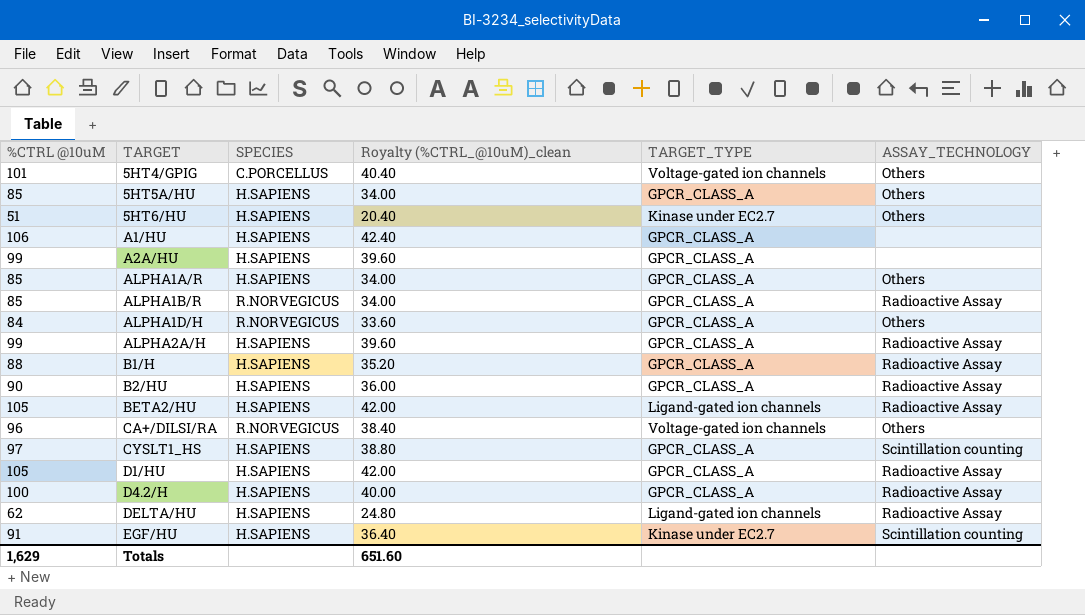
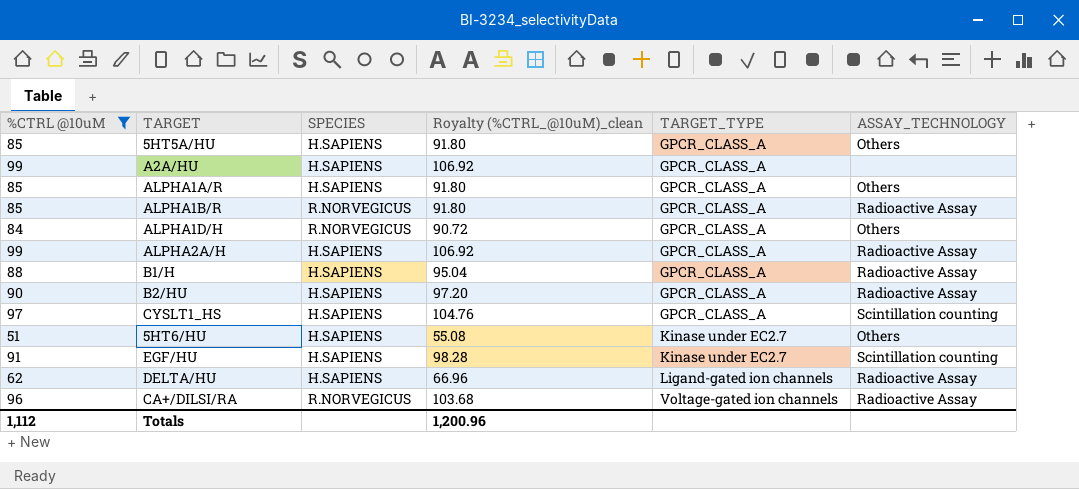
filter: none -> %CTRL @10uM <= 99
row order: TARGET ascending -> TARGET_TYPE ascending
column Royalty (%CTRL_@10uM)_clean | formula: [%CTRL @10uM] * 0.4 -> [%CTRL @10uM] * 1.08
CA+/DILSI/RA | ASSAY_TECHNOLOGY: Others -> Radioactive Assay
Totals | %CTRL @10uM: 1,629 -> 1,112
Totals | Royalty (%CTRL_@10uM)_clean: 651.60 -> 1,200.96

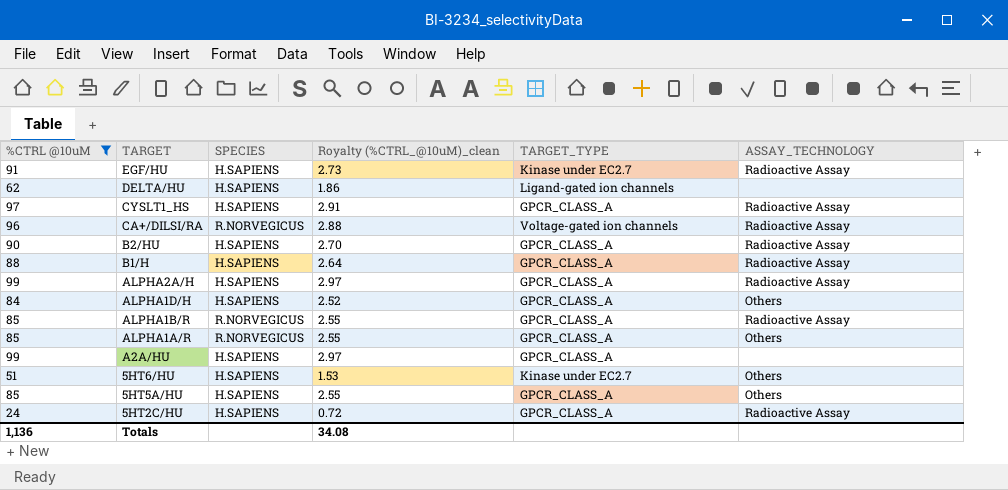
row order: TARGET_TYPE ascending -> TARGET descending
column Royalty (%CTRL_@10uM)_clean | formula: [%CTRL @10uM] * 1.08 -> [%CTRL @10uM] * 0.03
EGF/HU | ASSAY_TECHNOLOGY: Scintillation counting -> Radioactive Assay
DELTA/HU | ASSAY_TECHNOLOGY: Radioactive Assay -> none
CYSLT1_HS | ASSAY_TECHNOLOGY: Scintillation counting -> Radioactive Assay
ALPHA1D/H | SPECIES: R.NORVEGICUS -> H.SAPIENS
ALPHA1A/R | SPECIES: H.SAPIENS -> R.NORVEGICUS
row 5HT2C/HU: none -> 24 | H.SAPIENS | 0.72 | GPCR_CLASS_A | Radioactive Assay
Totals | %CTRL @10uM: 1,112 -> 1,136
Totals | Royalty (%CTRL_@10uM)_clean: 1,200.96 -> 34.08

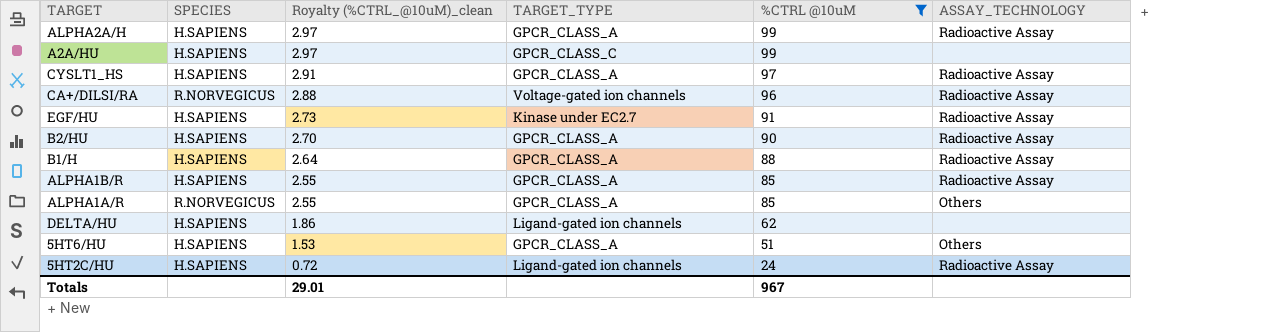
row order: TARGET descending -> Royalty (%CTRL_@10uM)_clean descending
column %CTRL @10uM | position: 1 -> 5
row ALPHA1D/H: 84 | H.SAPIENS | 2.52 | GPCR_CLASS_A | Others -> none
row 5HT5A/HU: 85 | H.SAPIENS | 2.55 | GPCR_CLASS_A | Others -> none
A2A/HU | TARGET_TYPE: GPCR_CLASS_A -> GPCR_CLASS_C
ALPHA1B/R | SPECIES: R.NORVEGICUS -> H.SAPIENS
5HT6/HU | TARGET_TYPE: Kinase under EC2.7 -> GPCR_CLASS_A
5HT2C/HU | TARGET_TYPE: GPCR_CLASS_A -> Ligand-gated ion channels
Totals | Royalty (%CTRL_@10uM)_clean: 34.08 -> 29.01
Totals | %CTRL @10uM: 1,136 -> 967

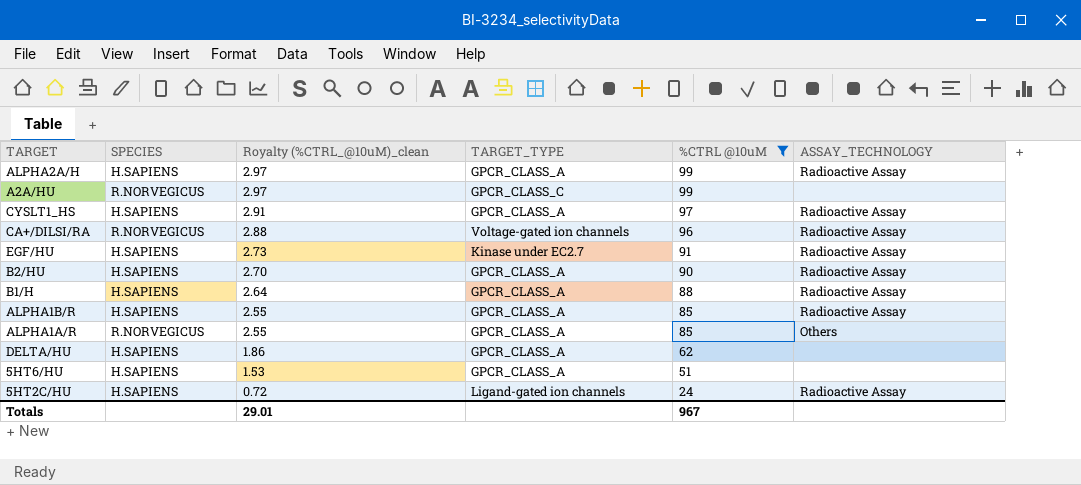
A2A/HU | SPECIES: H.SAPIENS -> R.NORVEGICUS
DELTA/HU | TARGET_TYPE: Ligand-gated ion channels -> GPCR_CLASS_A
5HT6/HU | ASSAY_TECHNOLOGY: Others -> none

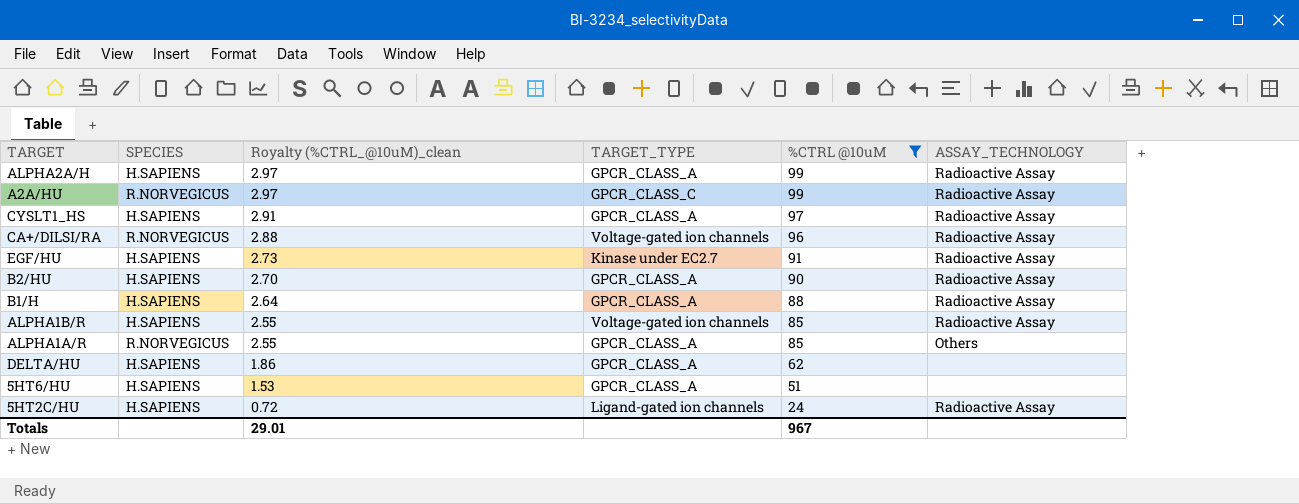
A2A/HU | ASSAY_TECHNOLOGY: none -> Radioactive Assay
ALPHA1B/R | TARGET_TYPE: GPCR_CLASS_A -> Voltage-gated ion channels

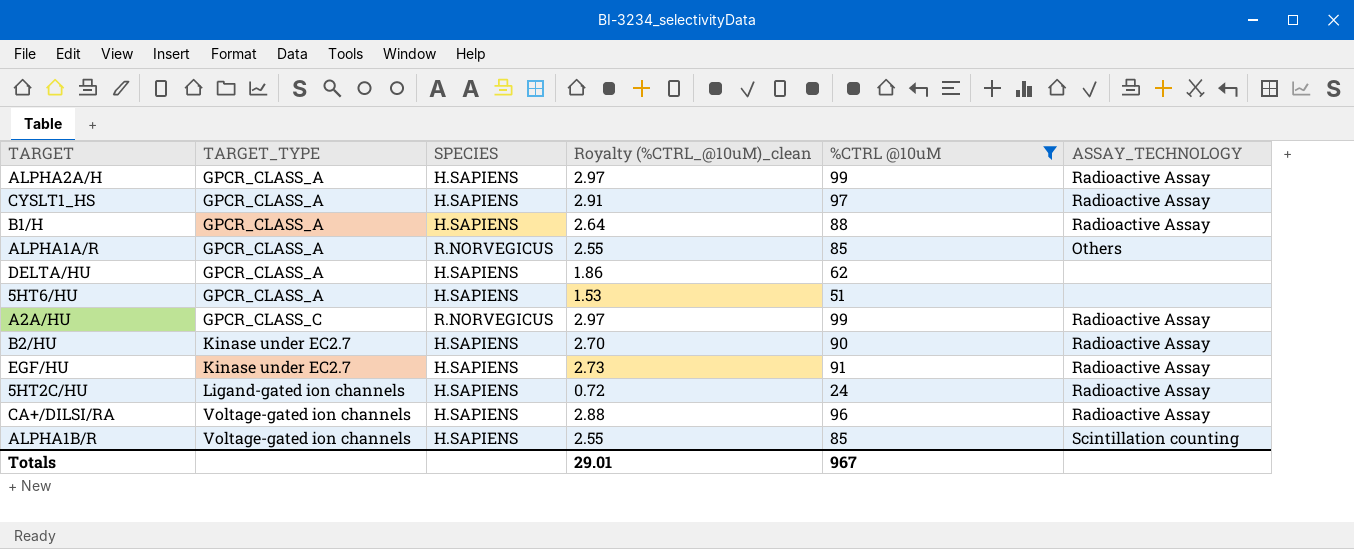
row order: Royalty (%CTRL_@10uM)_clean descending -> TARGET_TYPE ascending
column TARGET_TYPE | position: 4 -> 2
B2/HU | TARGET_TYPE: GPCR_CLASS_A -> Kinase under EC2.7
CA+/DILSI/RA | SPECIES: R.NORVEGICUS -> H.SAPIENS
ALPHA1B/R | ASSAY_TECHNOLOGY: Radioactive Assay -> Scintillation counting

